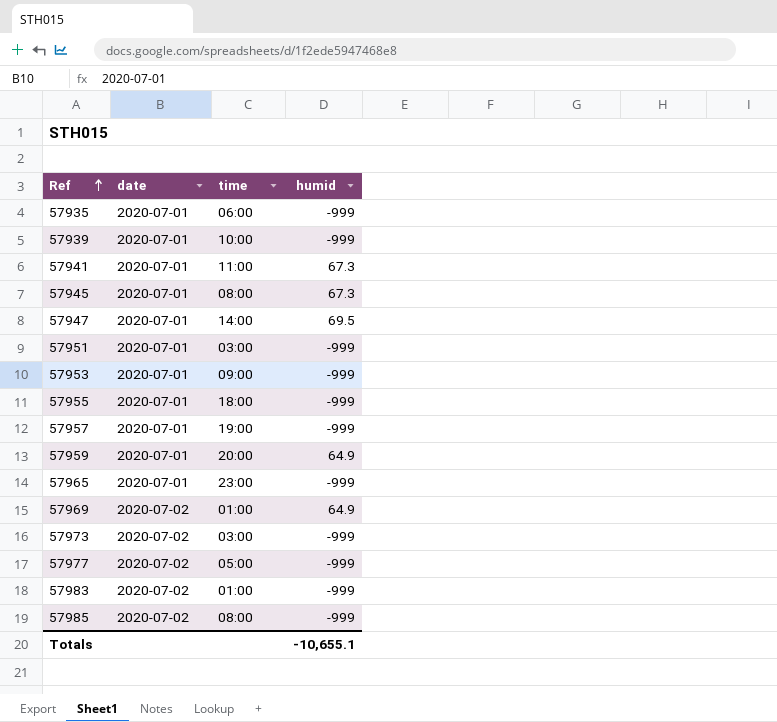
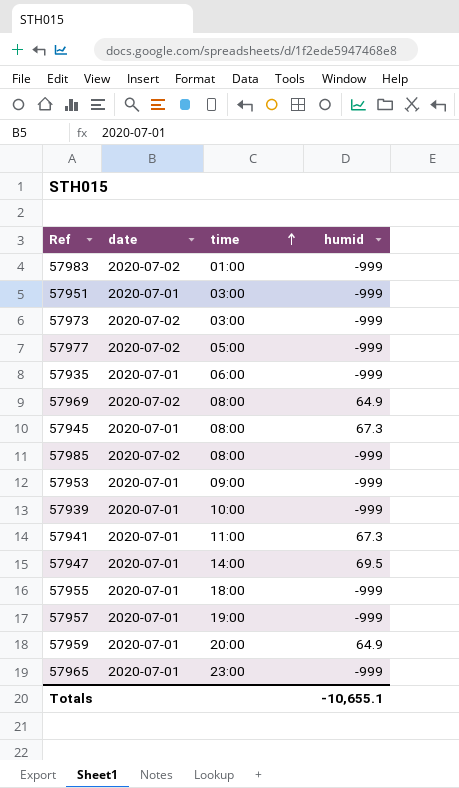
row order: Ref ascending -> time ascending
57969 | time: 01:00 -> 08:00

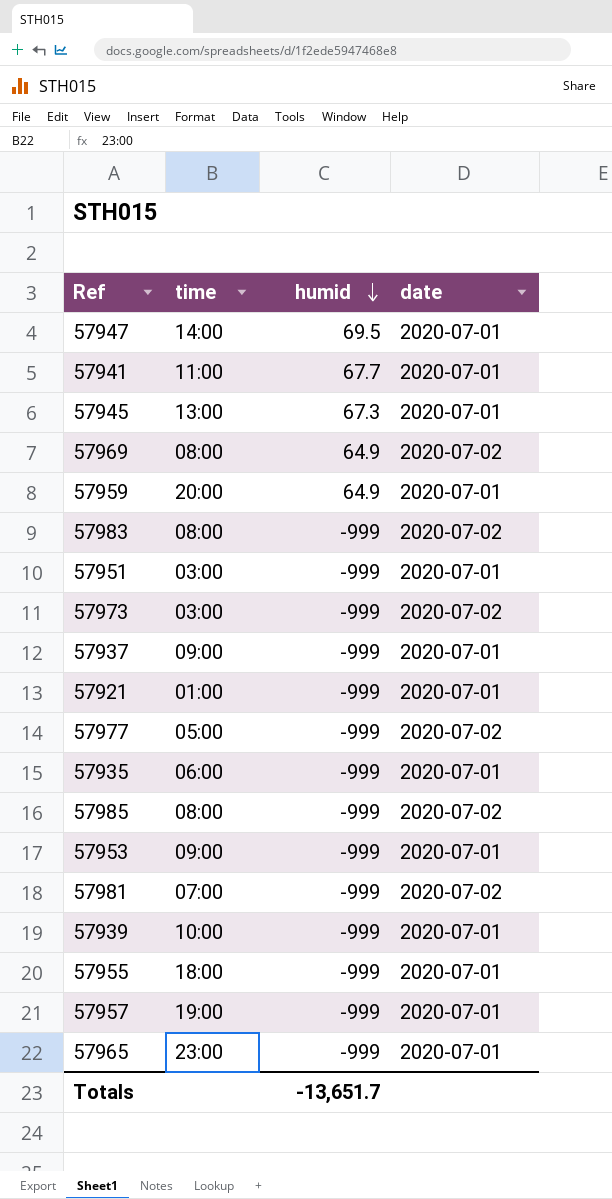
row order: time ascending -> humid descending
column date | position: 2 -> 4
57941 | humid: 67.3 -> 67.7
57945 | time: 08:00 -> 13:00
57983 | time: 01:00 -> 08:00
row 57937: none -> 09:00 | -999 | 2020-07-01
row 57921: none -> 01:00 | -999 | 2020-07-01
row 57981: none -> 07:00 | -999 | 2020-07-02
Totals | humid: -10,655.1 -> -13,651.7

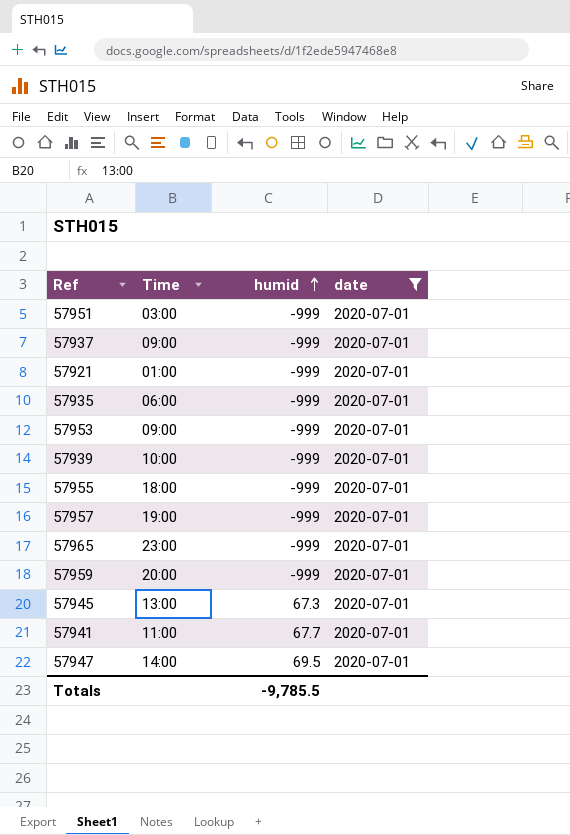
filter: none -> date = 2020-07-01
row order: humid descending -> humid ascending
column name: time -> Time
57959 | humid: 64.9 -> -999
Totals | humid: -13,651.7 -> -9,785.5

